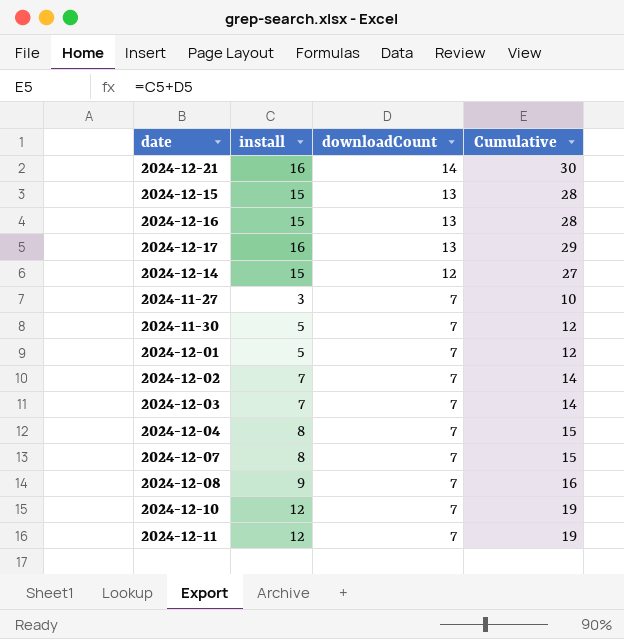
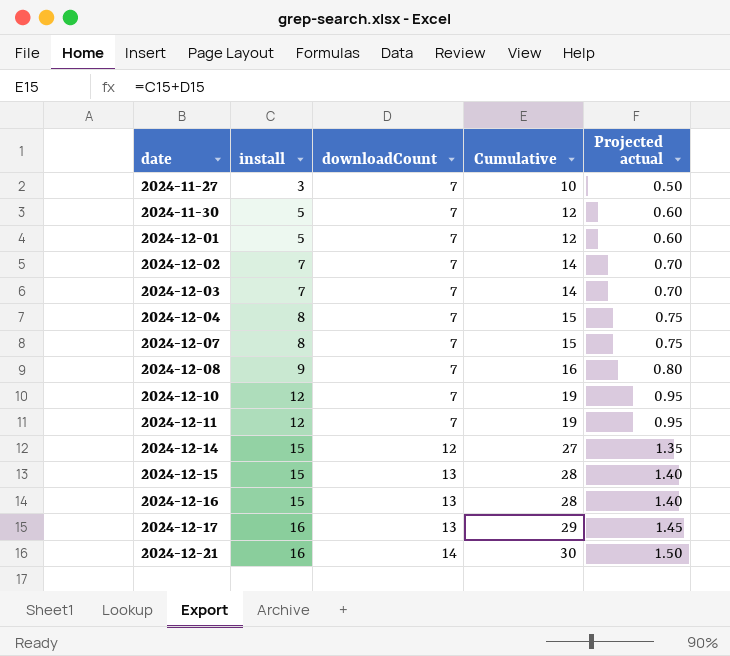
row order: downloadCount descending -> date ascending
column Projected actual | formula: none -> [Cumulative] * 0.05

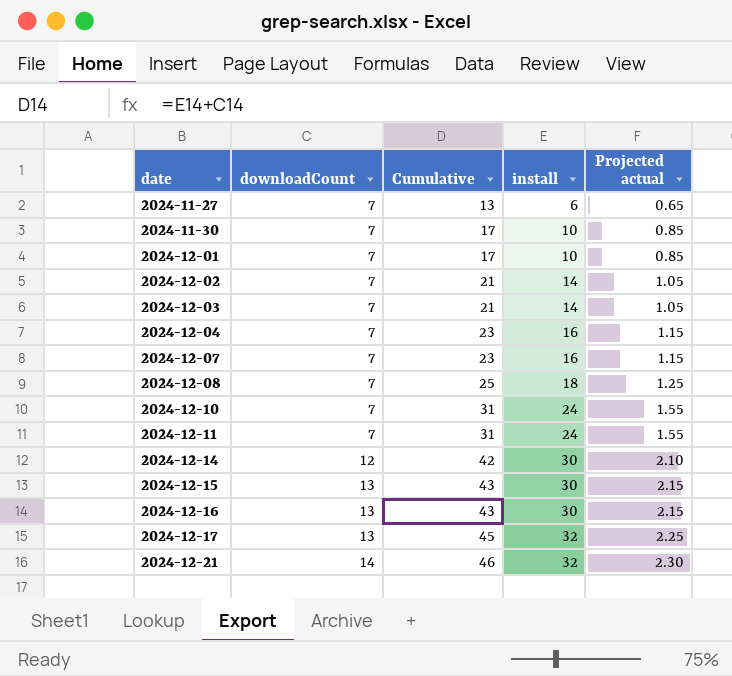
column install | position: 2 -> 4
2024-11-27 | Cumulative: 10 -> 13
2024-11-27 | install: 3 -> 6
2024-11-27 | Projected actual: 0.50 -> 0.65
2024-11-30 | Cumulative: 12 -> 17
2024-11-30 | install: 5 -> 10
2024-11-30 | Projected actual: 0.60 -> 0.85
2024-12-01 | Cumulative: 12 -> 17
2024-12-01 | install: 5 -> 10
2024-12-01 | Projected actual: 0.60 -> 0.85
2024-12-02 | Cumulative: 14 -> 21
2024-12-02 | install: 7 -> 14
2024-12-02 | Projected actual: 0.70 -> 1.05
2024-12-03 | Cumulative: 14 -> 21
2024-12-03 | install: 7 -> 14
2024-12-03 | Projected actual: 0.70 -> 1.05
2024-12-04 | Cumulative: 15 -> 23
2024-12-04 | install: 8 -> 16
2024-12-04 | Projected actual: 0.75 -> 1.15
2024-12-07 | Cumulative: 15 -> 23
2024-12-07 | install: 8 -> 16
2024-12-07 | Projected actual: 0.75 -> 1.15
2024-12-08 | Cumulative: 16 -> 25
2024-12-08 | install: 9 -> 18
2024-12-08 | Projected actual: 0.80 -> 1.25
2024-12-10 | Cumulative: 19 -> 31
2024-12-10 | install: 12 -> 24
2024-12-10 | Projected actual: 0.95 -> 1.55
2024-12-11 | Cumulative: 19 -> 31
2024-12-11 | install: 12 -> 24
2024-12-11 | Projected actual: 0.95 -> 1.55
2024-12-14 | Cumulative: 27 -> 42
2024-12-14 | install: 15 -> 30
2024-12-14 | Projected actual: 1.35 -> 2.10
2024-12-15 | Cumulative: 28 -> 43
2024-12-15 | install: 15 -> 30
2024-12-15 | Projected actual: 1.40 -> 2.15
2024-12-16 | Cumulative: 28 -> 43
2024-12-16 | install: 15 -> 30
2024-12-16 | Projected actual: 1.40 -> 2.15
2024-12-17 | Cumulative: 29 -> 45
2024-12-17 | install: 16 -> 32
2024-12-17 | Projected actual: 1.45 -> 2.25
2024-12-21 | Cumulative: 30 -> 46
2024-12-21 | install: 16 -> 32
2024-12-21 | Projected actual: 1.50 -> 2.30

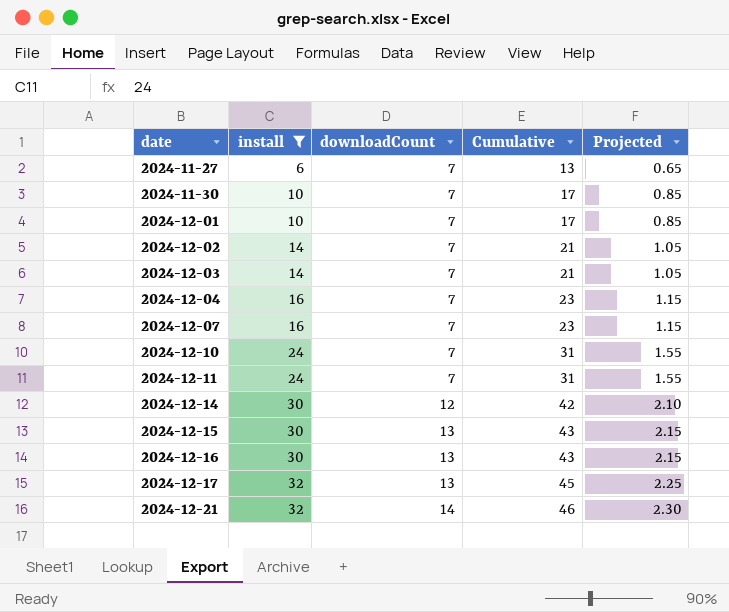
filter: none -> install != 18
column install | position: 4 -> 2
column name: Projected actual -> Projected

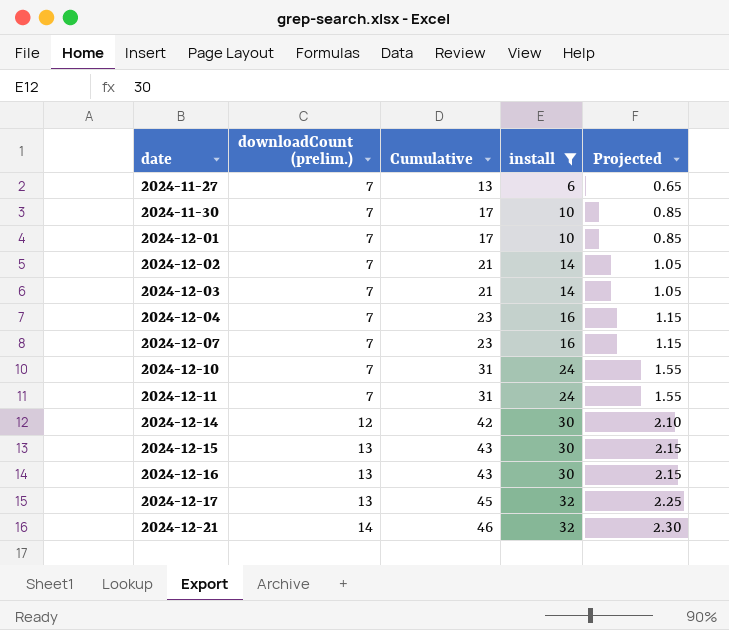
column name: downloadCount -> downloadCount (prelim.)
column install | position: 2 -> 4

